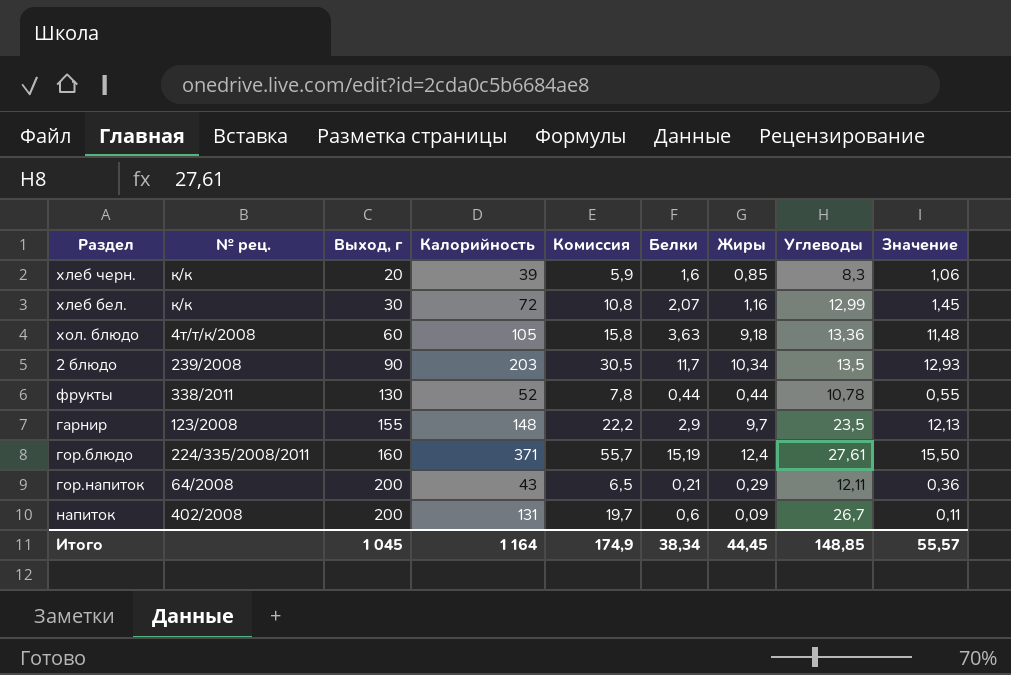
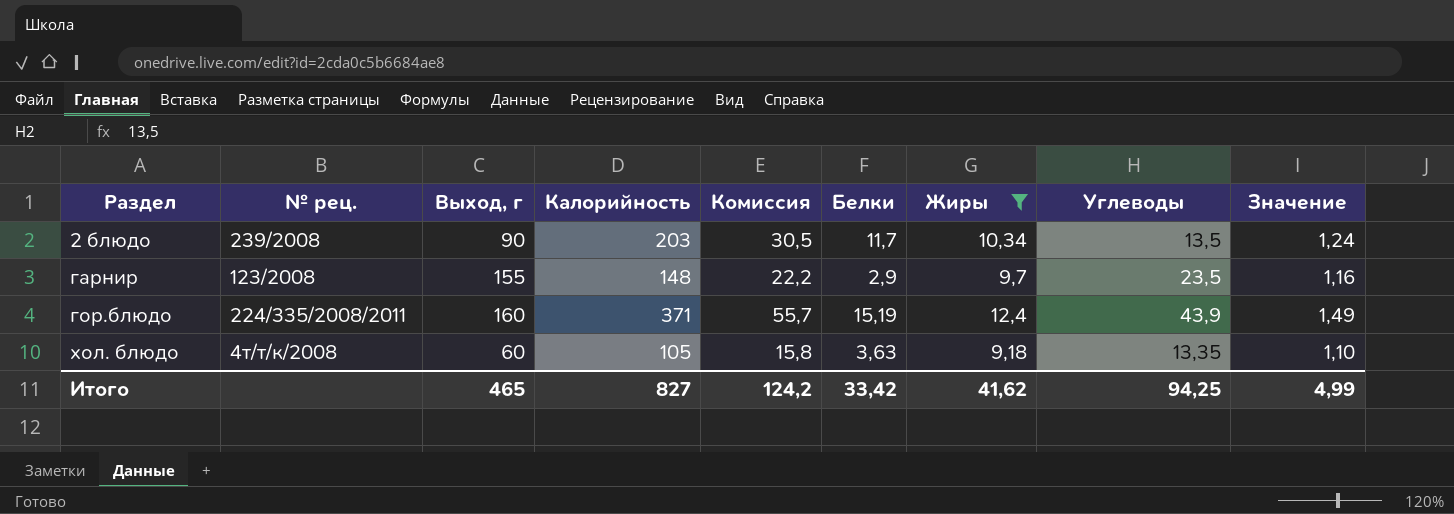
filter: none -> Жиры >= 9,18
row order: Выход, г ascending -> Раздел ascending
column Значение | formula: [Жиры] * 1,25 -> [Жиры] * 0,12
гор.блюдо | Углеводы: 27,61 -> 43,9
хол. блюдо | Углеводы: 13,36 -> 13,35
Итого | Выход, г: 1 045 -> 465
Итого | Калорийность: 1 164 -> 827
Итого | Комиссия: 174,9 -> 124,2
Итого | Белки: 38,34 -> 33,42
Итого | Жиры: 44,45 -> 41,62
Итого | Углеводы: 148,85 -> 94,25
Итого | Значение: 55,57 -> 4,99

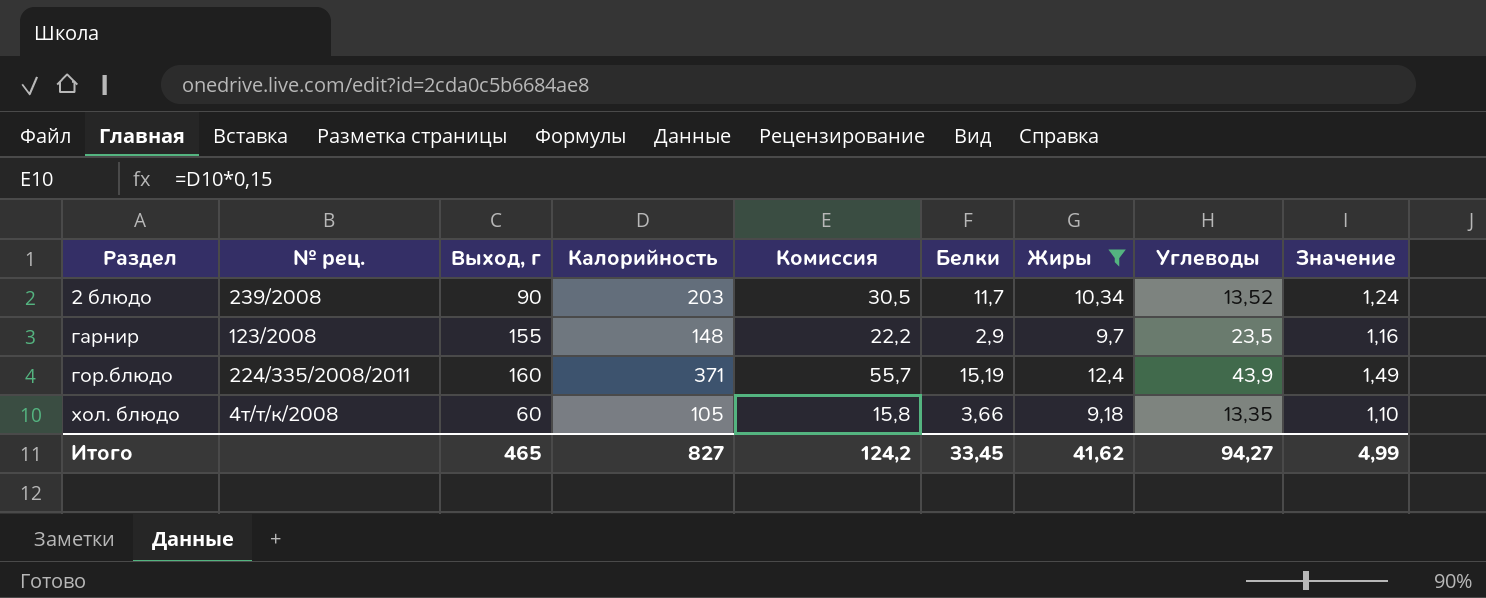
2 блюдо | Углеводы: 13,5 -> 13,52
хол. блюдо | Белки: 3,63 -> 3,66
Итого | Белки: 33,42 -> 33,45
Итого | Углеводы: 94,25 -> 94,27

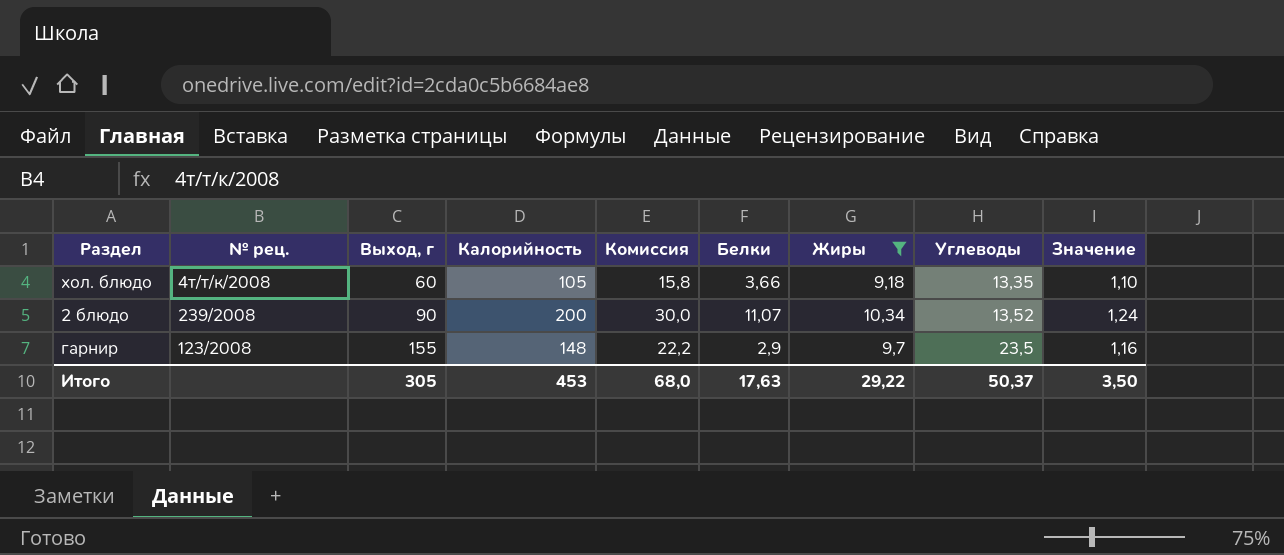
row order: Раздел ascending -> Выход, г ascending
row гор.блюдо: 224/335/2008/2011 | 160 | 371 | 55,7 | 15,19 | 12,4 | 43,9 | 1,49 -> none
2 блюдо | Калорийность: 203 -> 200
2 блюдо | Комиссия: 30,5 -> 30,0
2 блюдо | Белки: 11,7 -> 11,07
Итого | Выход, г: 465 -> 305
Итого | Калорийность: 827 -> 453
Итого | Комиссия: 124,2 -> 68,0
Итого | Белки: 33,45 -> 17,63
Итого | Жиры: 41,62 -> 29,22
Итого | Углеводы: 94,27 -> 50,37
Итого | Значение: 4,99 -> 3,50

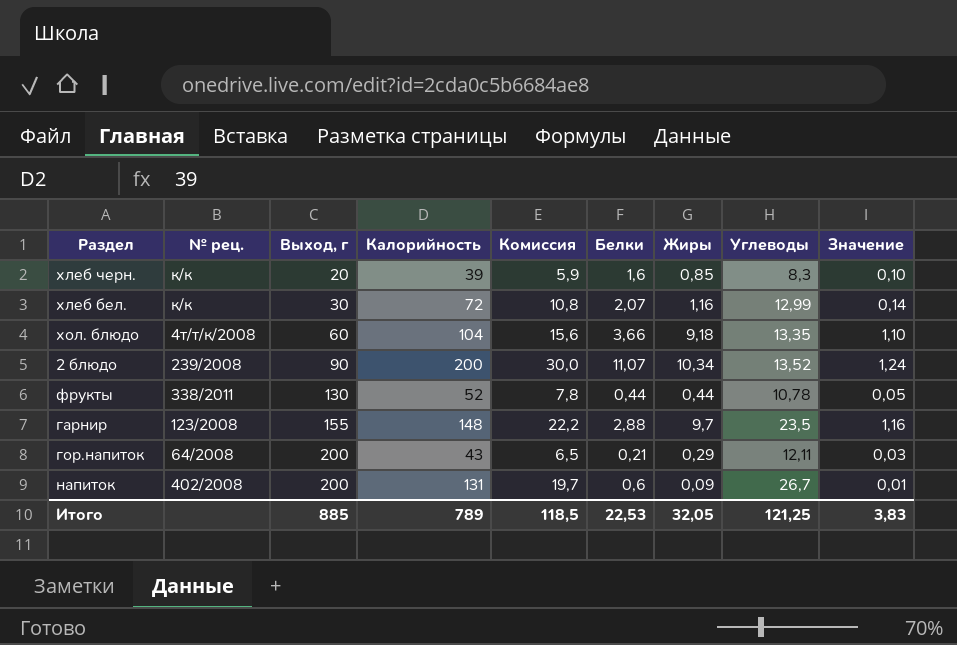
filter: Жиры >= 9,18 -> none
хол. блюдо | Калорийность: 105 -> 104
хол. блюдо | Комиссия: 15,8 -> 15,6
гарнир | Белки: 2,9 -> 2,88
Итого | Выход, г: 305 -> 885
Итого | Калорийность: 453 -> 789
Итого | Комиссия: 68,0 -> 118,5
Итого | Белки: 17,63 -> 22,53
Итого | Жиры: 29,22 -> 32,05
Итого | Углеводы: 50,37 -> 121,25
Итого | Значение: 3,50 -> 3,83

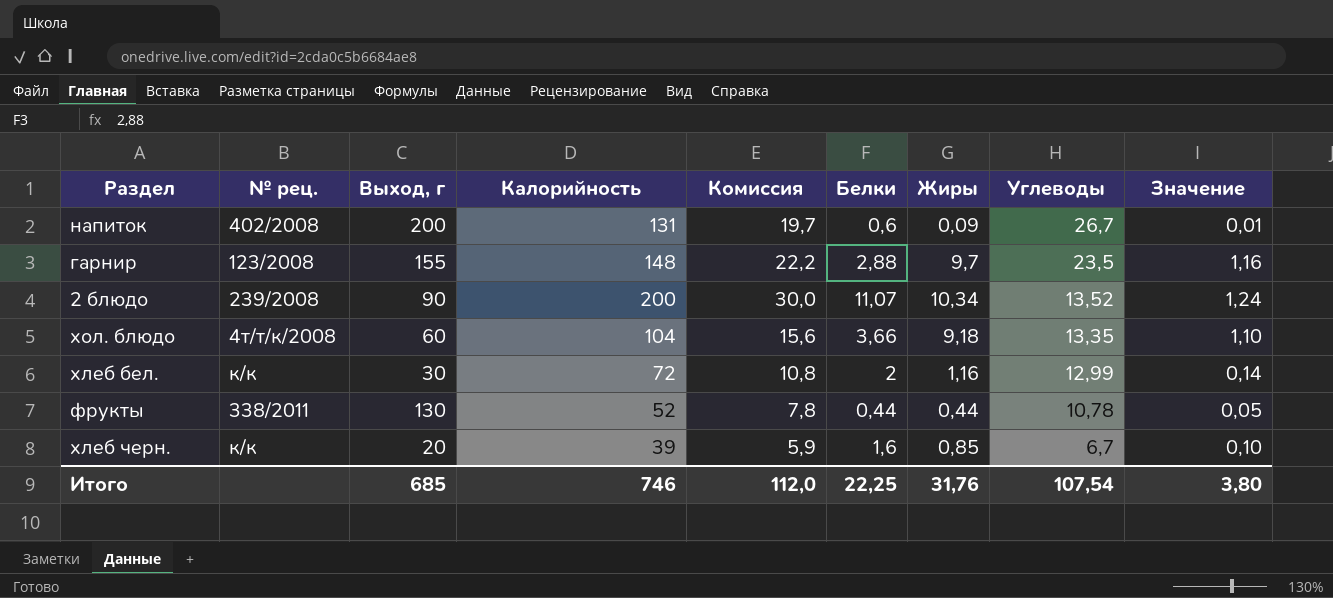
row order: Выход, г ascending -> Углеводы descending
row гор.напиток: 64/2008 | 200 | 43 | 6,5 | 0,21 | 0,29 | 12,11 | 0,03 -> none
хлеб бел. | Белки: 2,07 -> 2
хлеб черн. | Углеводы: 8,3 -> 6,7
Итого | Выход, г: 885 -> 685
Итого | Калорийность: 789 -> 746
Итого | Комиссия: 118,5 -> 112,0
Итого | Белки: 22,53 -> 22,25
Итого | Жиры: 32,05 -> 31,76
Итого | Углеводы: 121,25 -> 107,54
Итого | Значение: 3,83 -> 3,80

